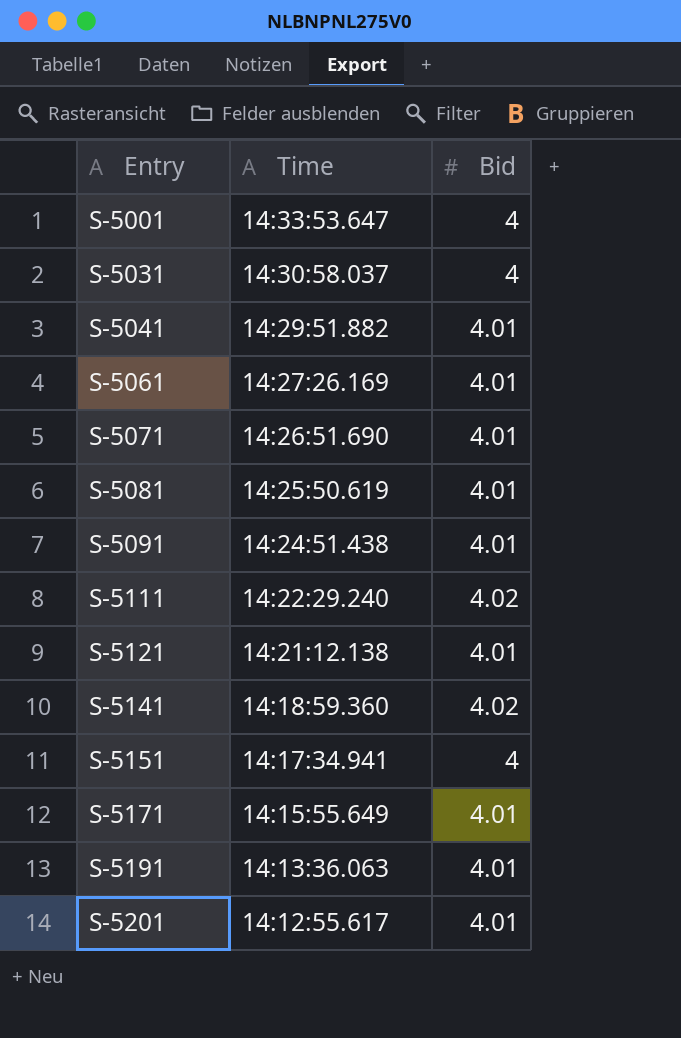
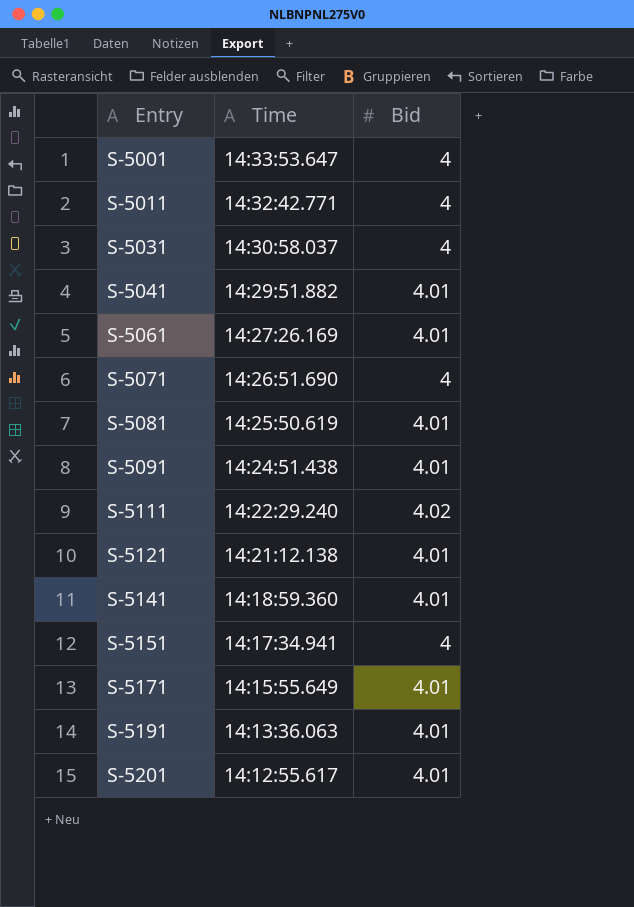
row S-5011: none -> 14:32:42.771 | 4
S-5071 | Bid: 4.01 -> 4
S-5141 | Bid: 4.02 -> 4.01

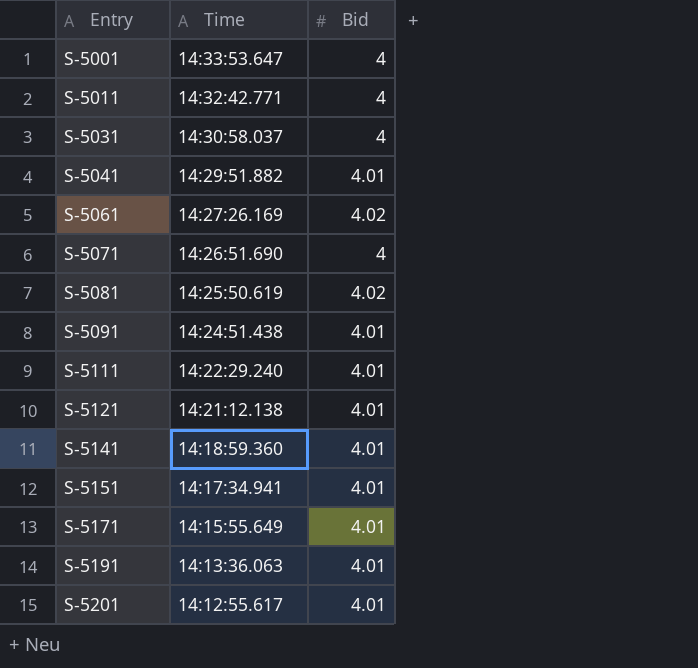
S-5061 | Bid: 4.01 -> 4.02
S-5081 | Bid: 4.01 -> 4.02
S-5111 | Bid: 4.02 -> 4.01
S-5151 | Bid: 4 -> 4.01

